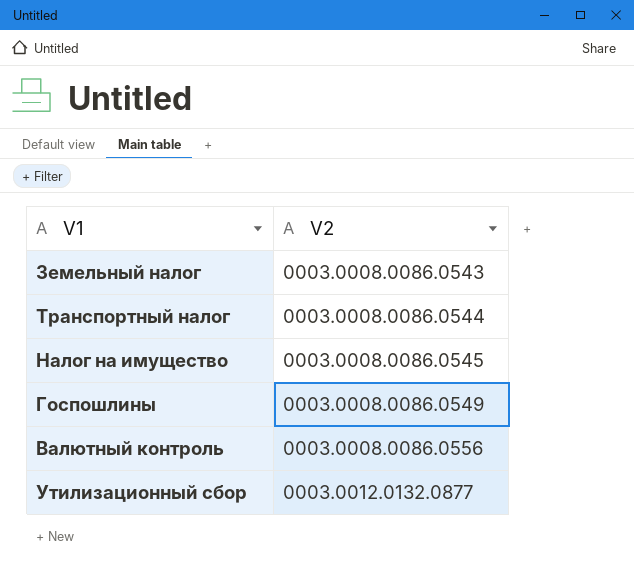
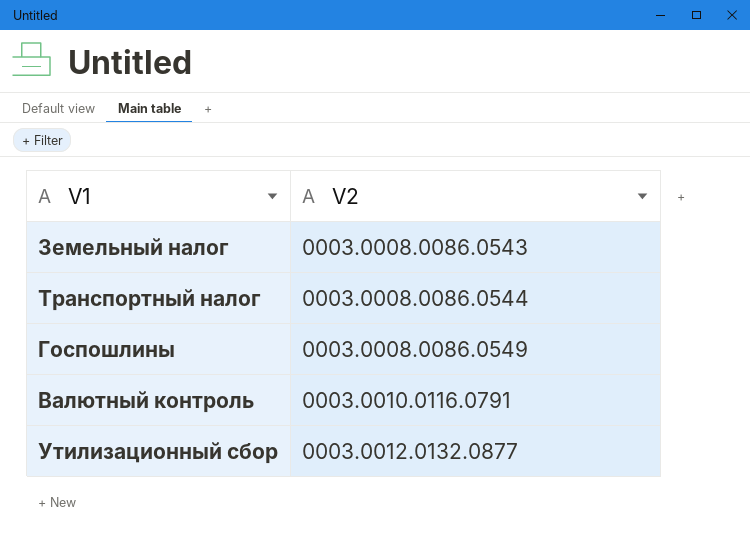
row Налог на имущество: 0003.0008.0086.0545 -> none
Валютный контроль | V2: 0003.0008.0086.0556 -> 0003.0010.0116.0791

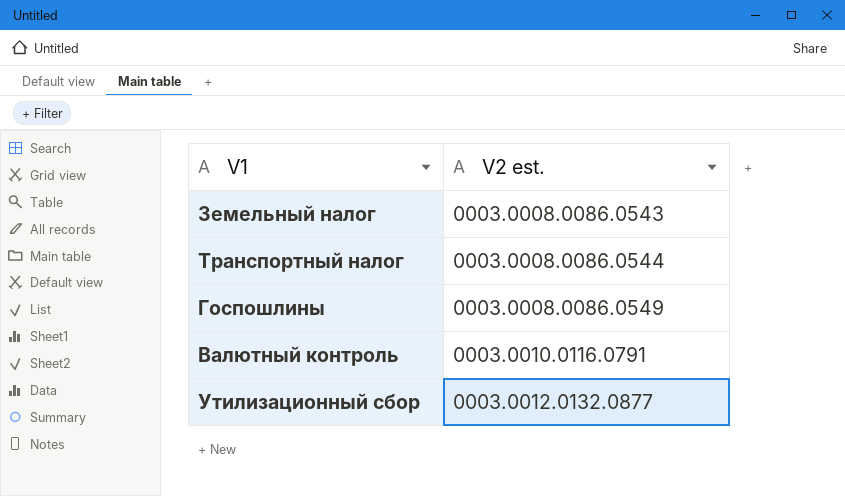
column name: V2 -> V2 est.

